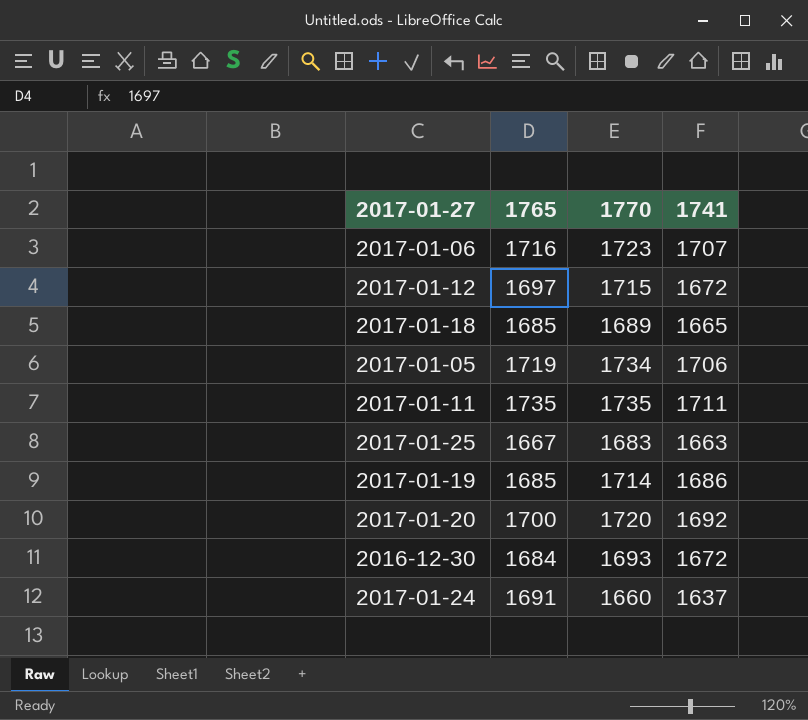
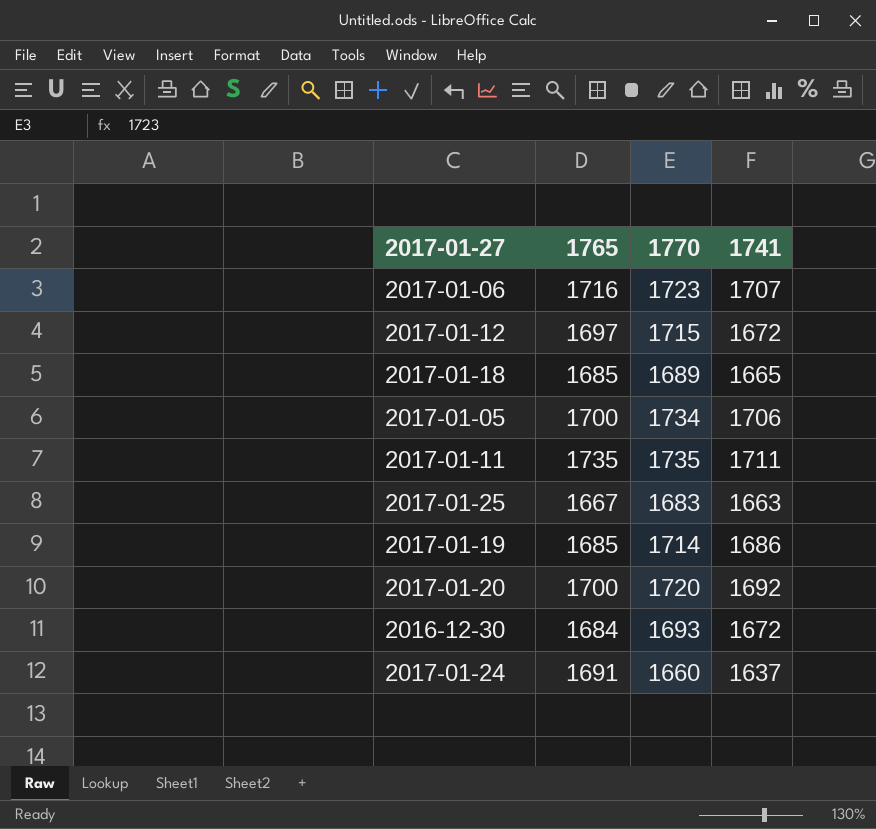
2017-01-05 | 1765: 1719 -> 1700

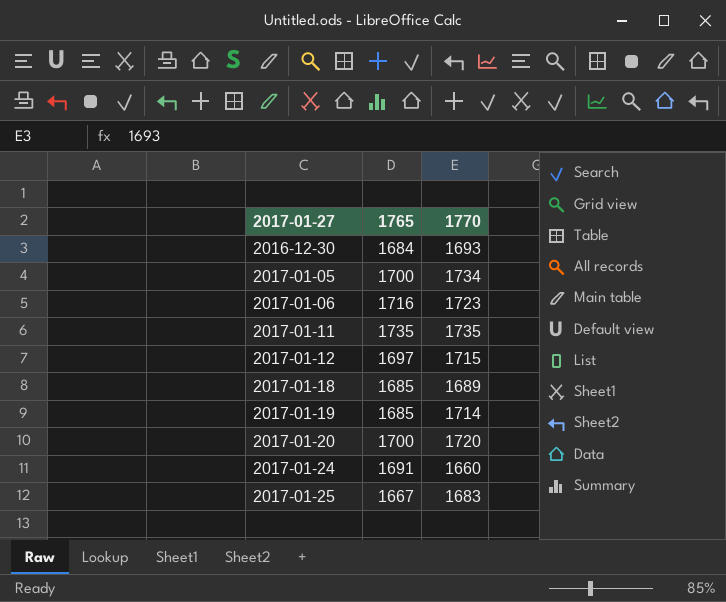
row order: none -> 2017-01-27 ascending
column 1741 | position: 4 -> none

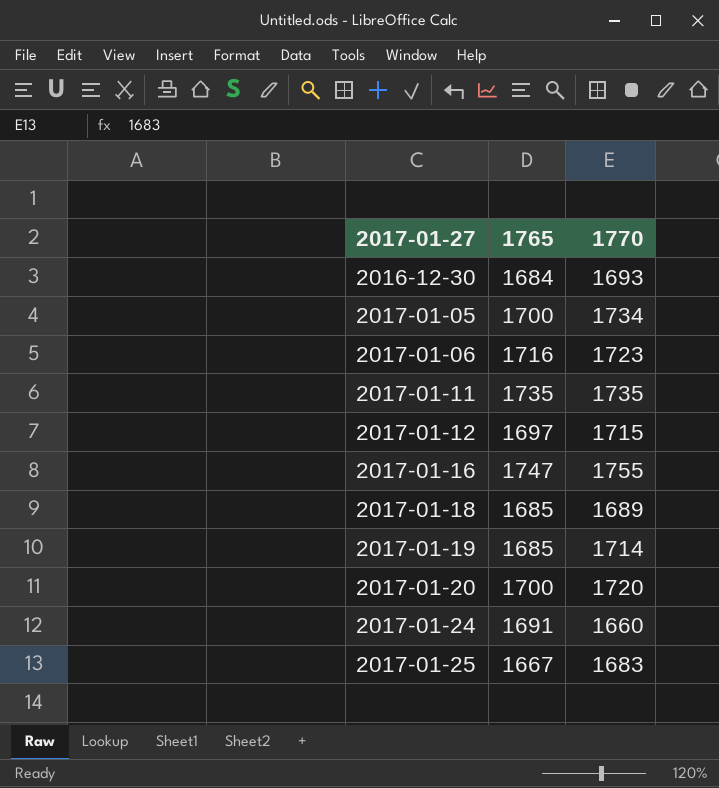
row 2017-01-16: none -> 1747 | 1755

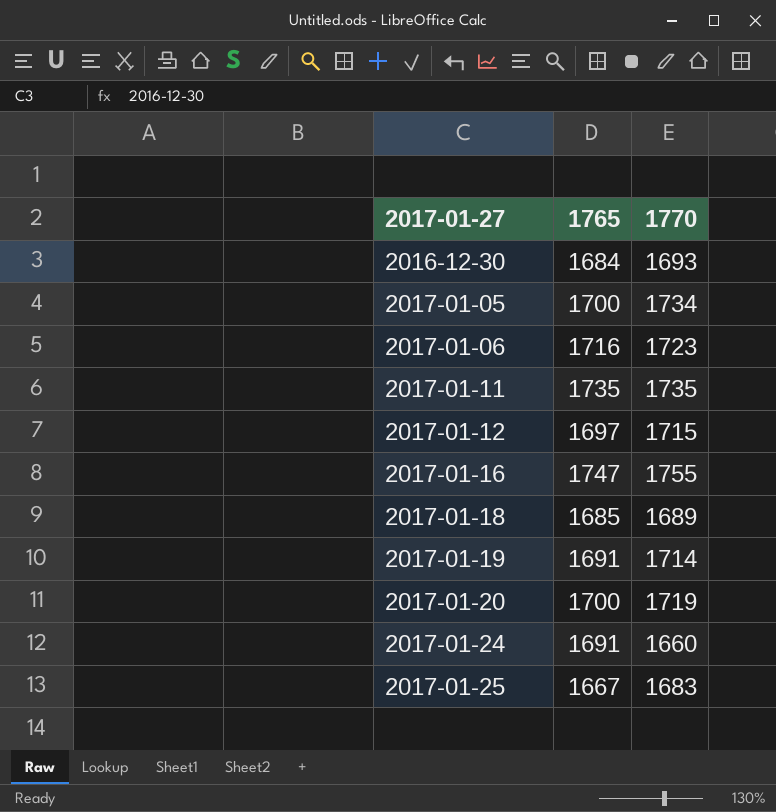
2017-01-19 | 1765: 1685 -> 1691
2017-01-20 | 1770: 1720 -> 1719

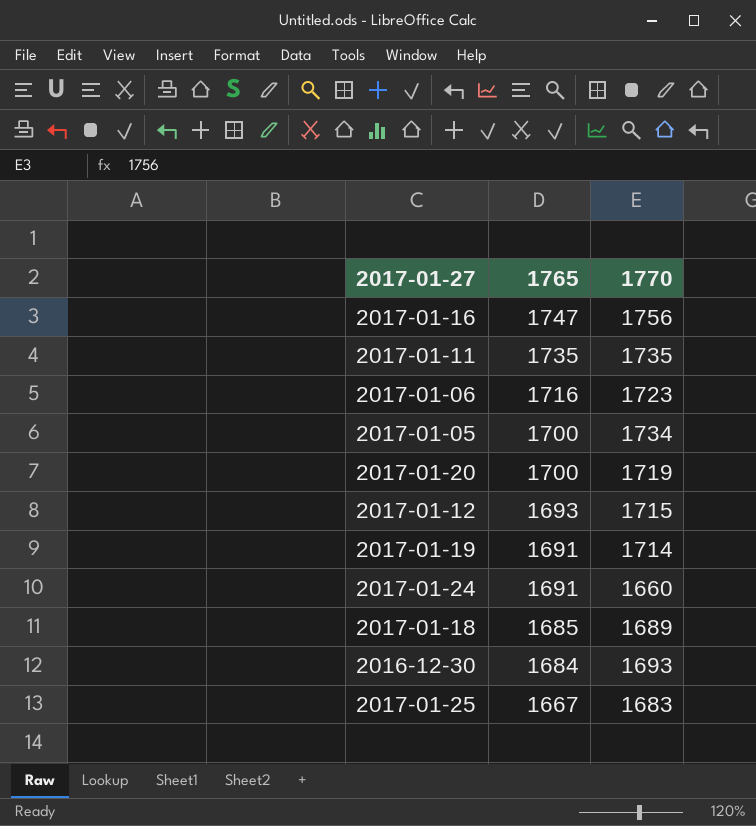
row order: 2017-01-27 ascending -> 1765 descending
2017-01-16 | 1770: 1755 -> 1756
2017-01-12 | 1765: 1697 -> 1693

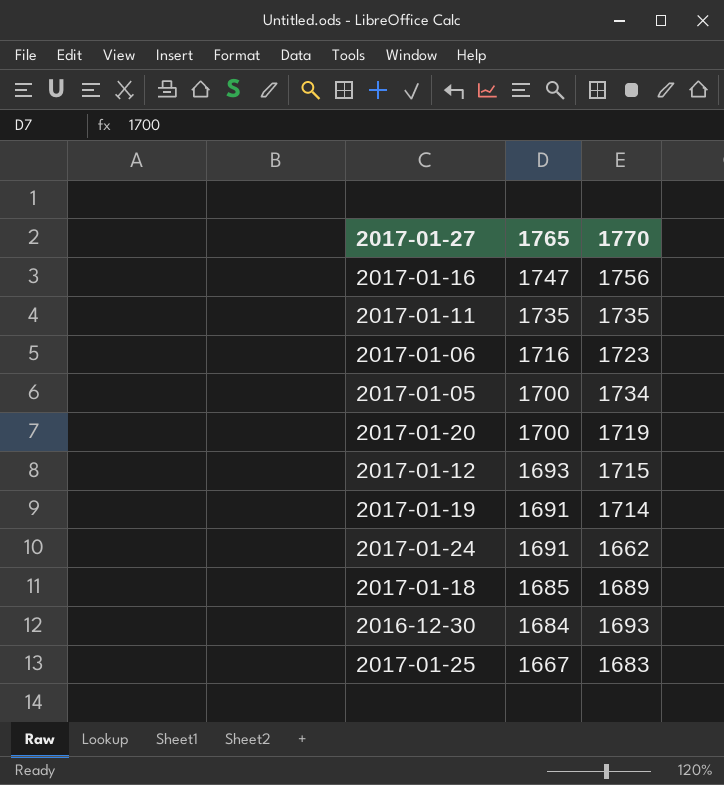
2017-01-24 | 1770: 1660 -> 1662

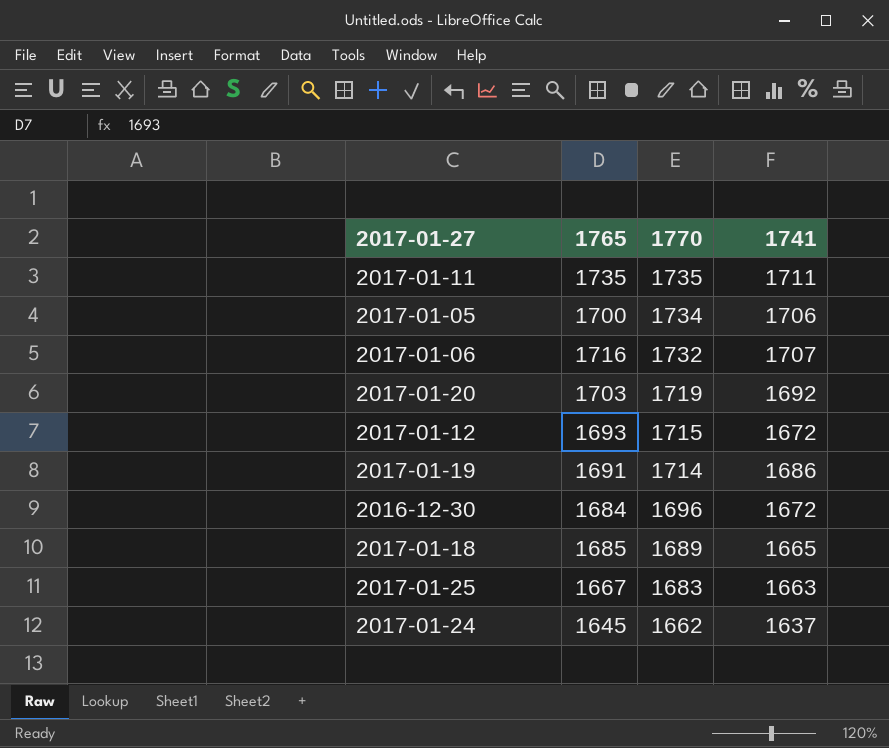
row order: 1765 descending -> 1770 descending
column 1741 | position: none -> 4
row 2017-01-16: 1747 | 1756 -> none
2017-01-06 | 1770: 1723 -> 1732
2017-01-20 | 1765: 1700 -> 1703
2016-12-30 | 1770: 1693 -> 1696
2017-01-24 | 1765: 1691 -> 1645

